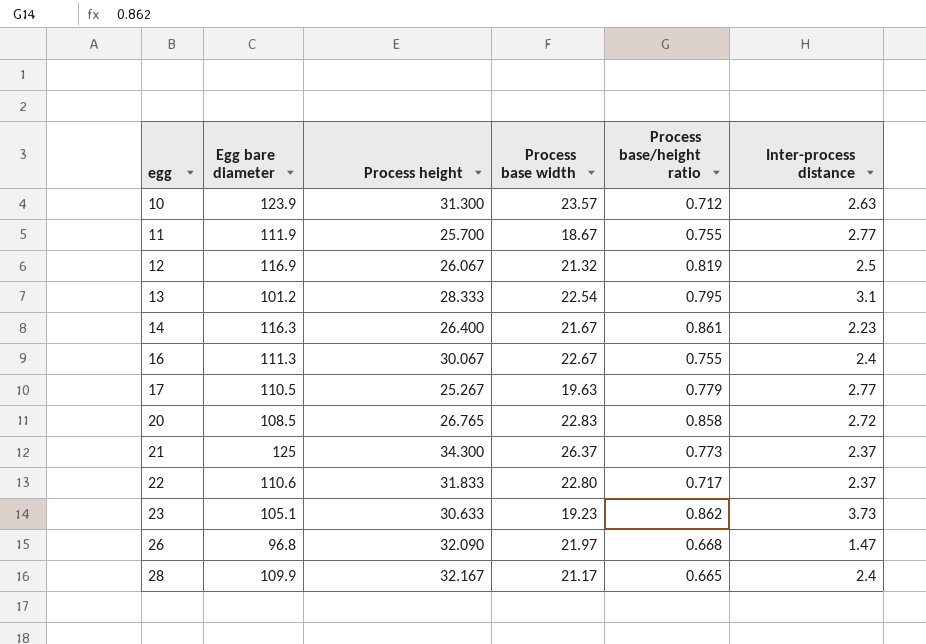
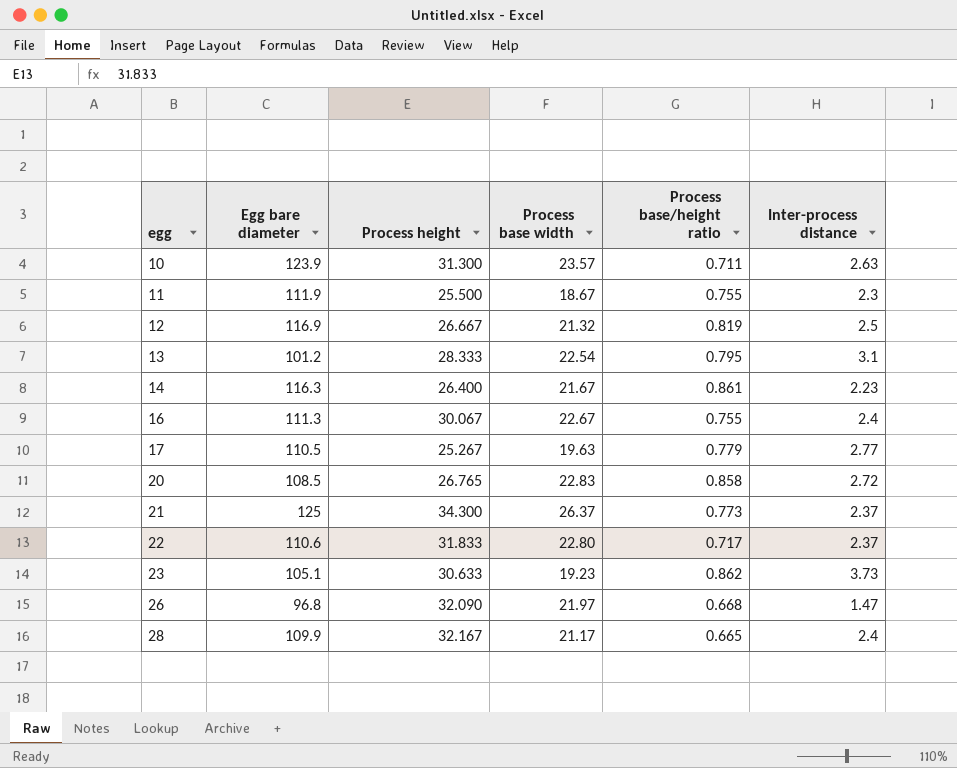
10 | Process base/height ratio: 0.712 -> 0.711
11 | Process height: 25.700 -> 25.500
11 | Inter-process distance: 2.77 -> 2.3
12 | Process height: 26.067 -> 26.667

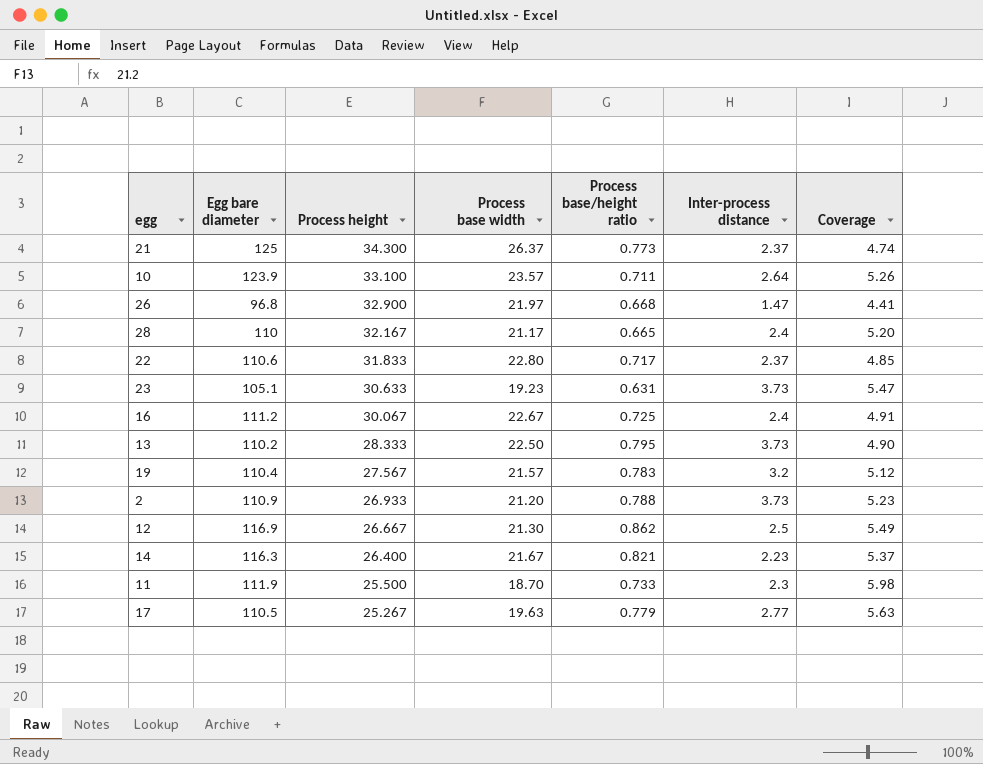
row order: egg ascending -> Process height descending
column Coverage | formula: none -> [Egg bare diameter] / [Process base width]
row 20: 108.5 | 26.765 | 22.83 | 0.858 | 2.72 -> none
10 | Process height: 31.300 -> 33.100
10 | Inter-process distance: 2.63 -> 2.64
26 | Process height: 32.090 -> 32.900
28 | Egg bare diameter: 109.9 -> 110
23 | Process base/height ratio: 0.862 -> 0.631
16 | Egg bare diameter: 111.3 -> 111.2
16 | Process base/height ratio: 0.755 -> 0.725
13 | Egg bare diameter: 101.2 -> 110.2
13 | Process base width: 22.54 -> 22.50
13 | Inter-process distance: 3.1 -> 3.73
row 19: none -> 110.4 | 27.567 | 21.57 | 0.783 | 3.2 | 5.12
row 2: none -> 110.9 | 26.933 | 21.20 | 0.788 | 3.73 | 5.23
12 | Process base width: 21.32 -> 21.30
12 | Process base/height ratio: 0.819 -> 0.862
14 | Process base/height ratio: 0.861 -> 0.821
11 | Process base width: 18.67 -> 18.70
11 | Process base/height ratio: 0.755 -> 0.733

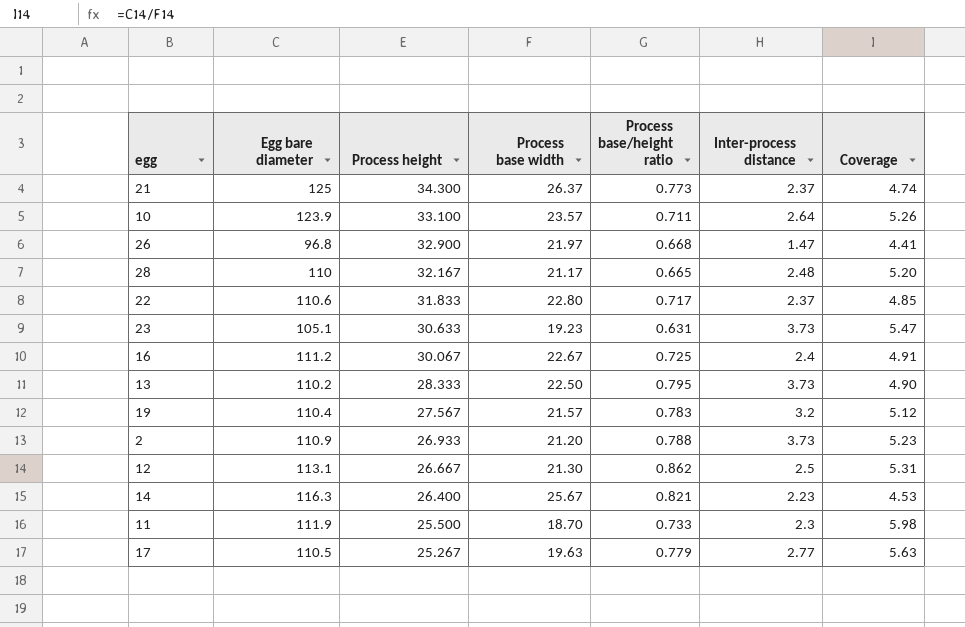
28 | Inter-process distance: 2.4 -> 2.48
12 | Egg bare diameter: 116.9 -> 113.1
12 | Coverage: 5.49 -> 5.31
14 | Process base width: 21.67 -> 25.67
14 | Coverage: 5.37 -> 4.53

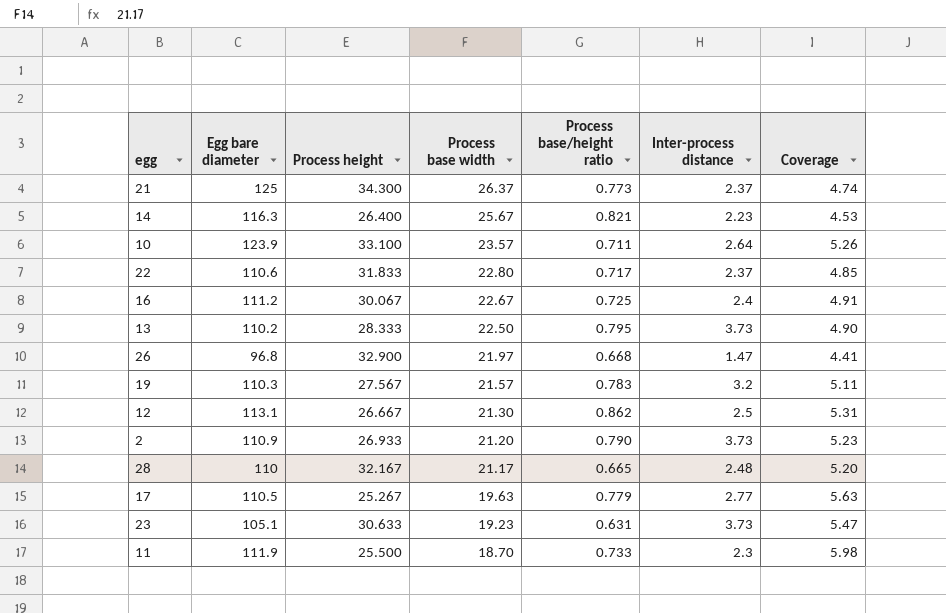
row order: Process height descending -> Process base width descending
19 | Egg bare diameter: 110.4 -> 110.3
19 | Coverage: 5.12 -> 5.11
2 | Process base/height ratio: 0.788 -> 0.790

